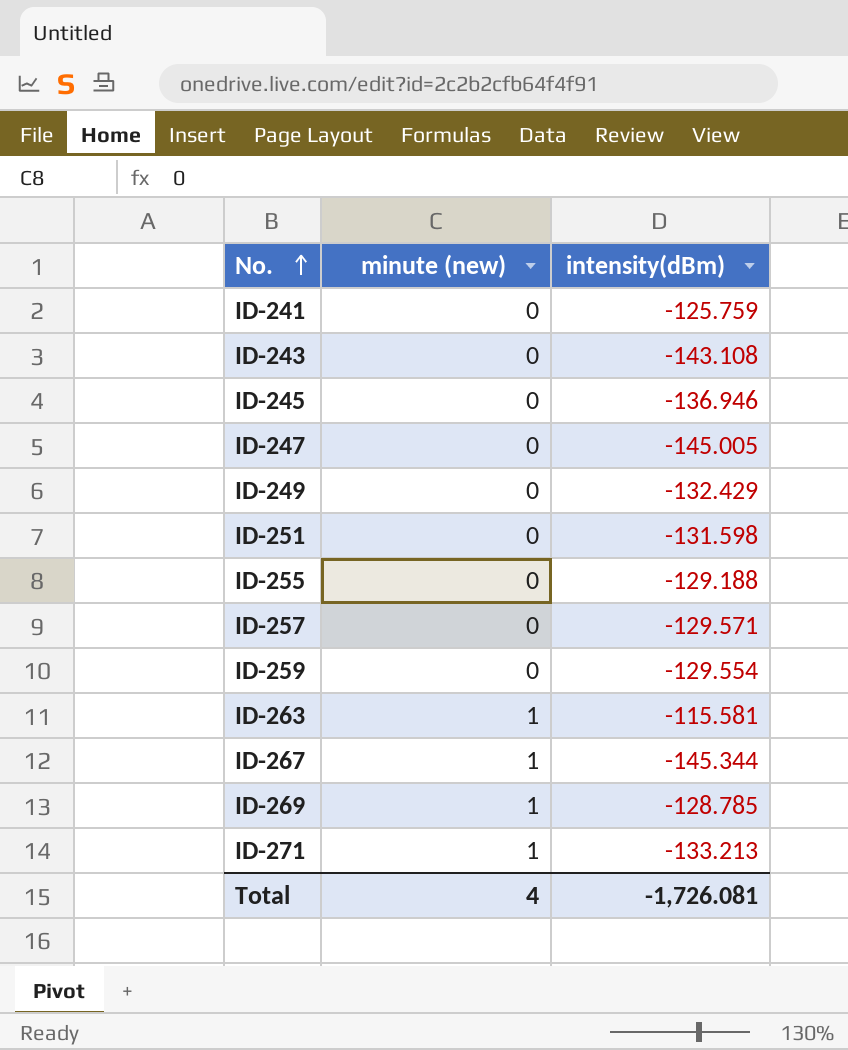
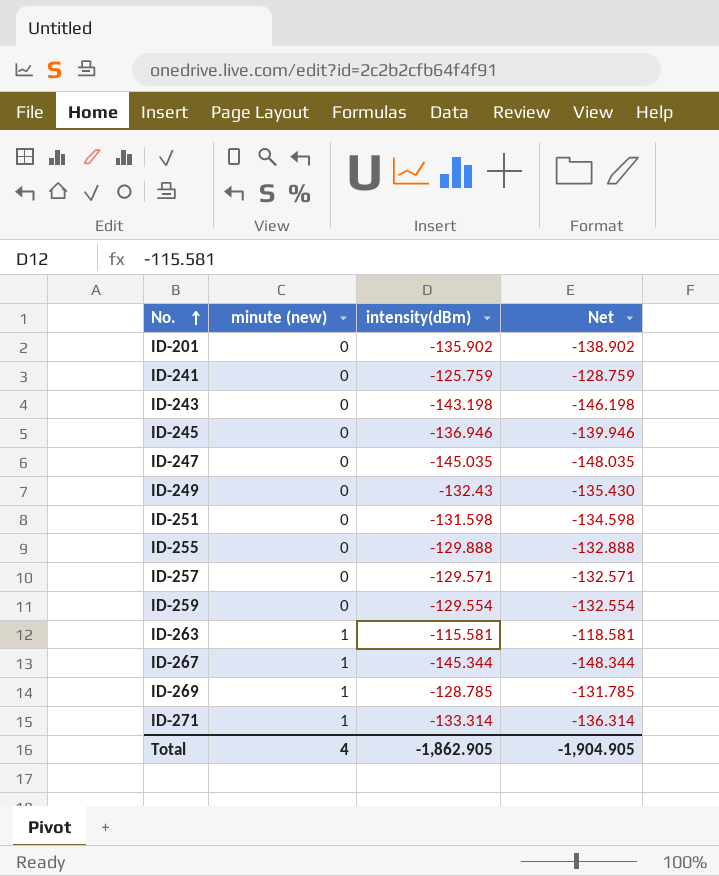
column Net | formula: none -> [intensity(dBm)] - 3
row ID-201: none -> 0 | -135.902 | -138.902
ID-243 | intensity(dBm): -143.108 -> -143.198
ID-247 | intensity(dBm): -145.005 -> -145.035
ID-249 | intensity(dBm): -132.429 -> -132.43
ID-255 | intensity(dBm): -129.188 -> -129.888
ID-271 | intensity(dBm): -133.213 -> -133.314
Total | intensity(dBm): -1,726.081 -> -1,862.905

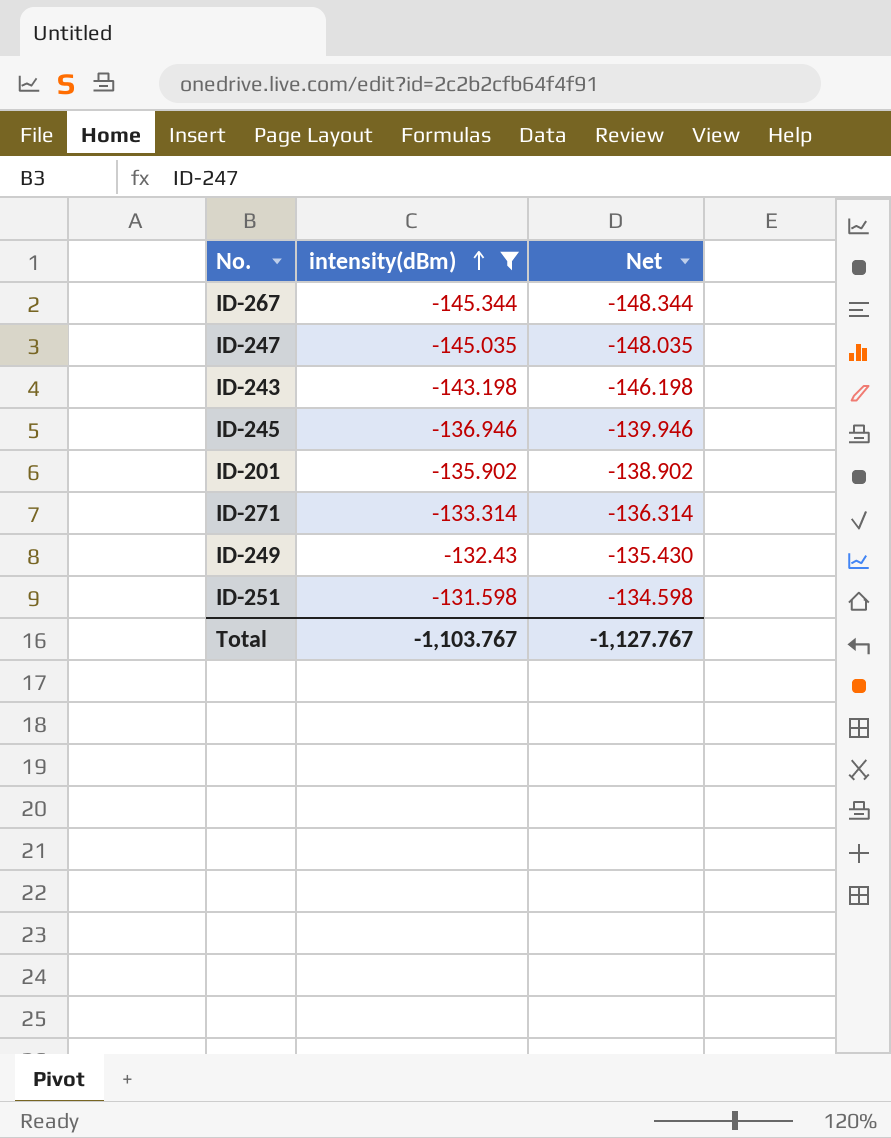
filter: none -> intensity(dBm) <= -131.598
row order: No. ascending -> intensity(dBm) ascending
column minute (new) | position: 2 -> none
Total | intensity(dBm): -1,862.905 -> -1,103.767
Total | Net: -1,904.905 -> -1,127.767

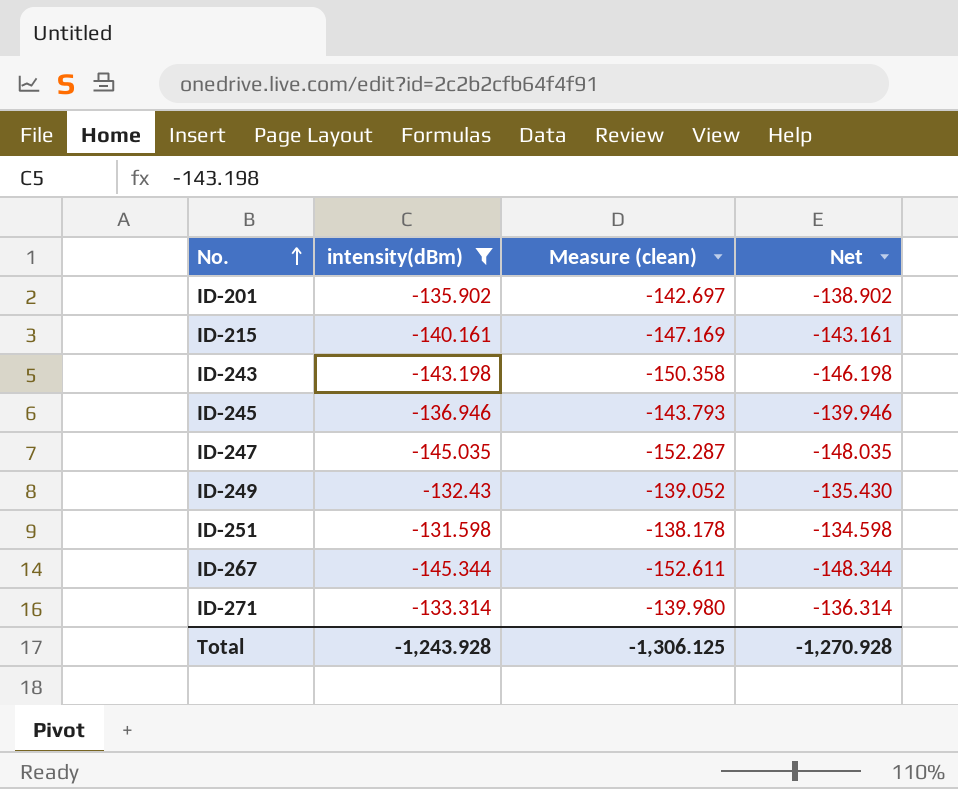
row order: intensity(dBm) ascending -> No. ascending
column Measure (clean) | formula: none -> [intensity(dBm)] * 1.05
row ID-215: none -> -140.161 | -147.169 | -143.161
Total | intensity(dBm): -1,103.767 -> -1,243.928
Total | Net: -1,127.767 -> -1,270.928

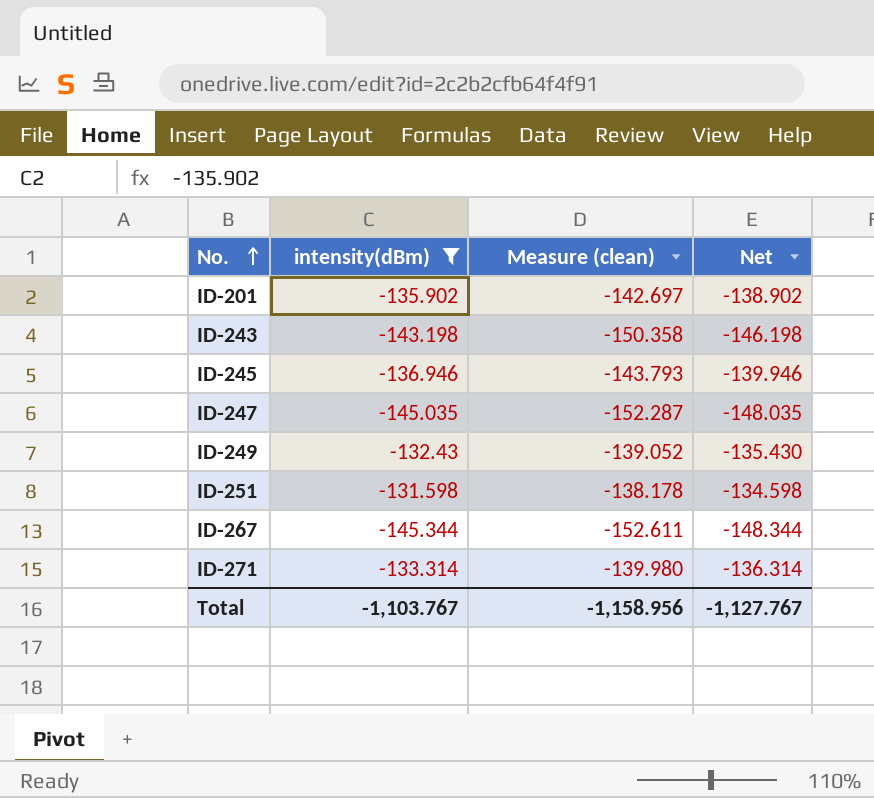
row ID-215: -140.161 | -147.169 | -143.161 -> none
Total | intensity(dBm): -1,243.928 -> -1,103.767
Total | Measure (clean): -1,306.125 -> -1,158.956
Total | Net: -1,270.928 -> -1,127.767

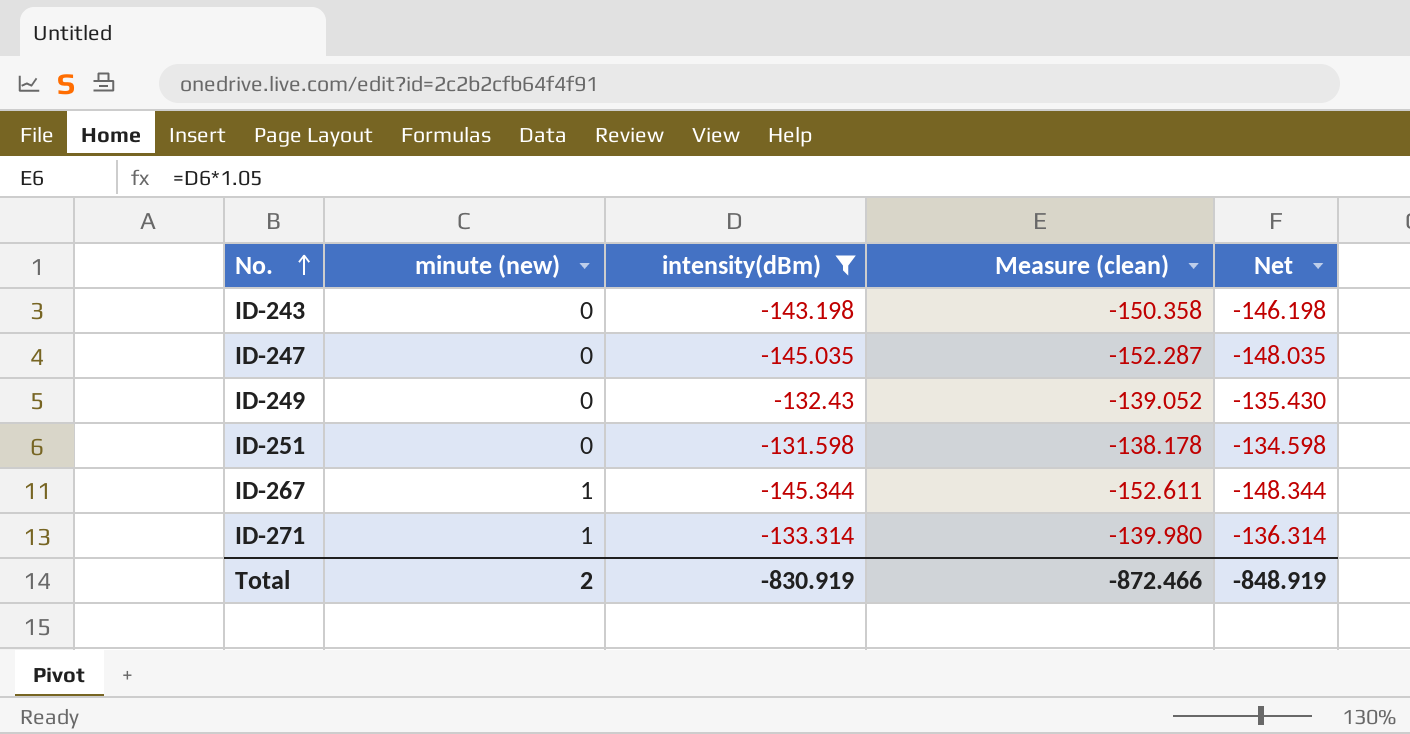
column minute (new) | position: none -> 2
row ID-201: -135.902 | -142.697 | -138.902 -> none
row ID-245: -136.946 | -143.793 | -139.946 -> none
Total | intensity(dBm): -1,103.767 -> -830.919
Total | Measure (clean): -1,158.956 -> -872.466
Total | Net: -1,127.767 -> -848.919

